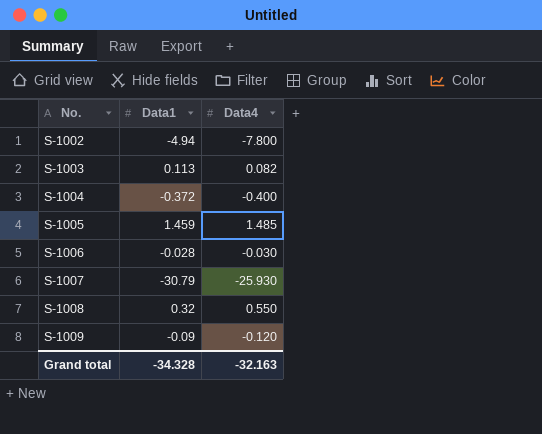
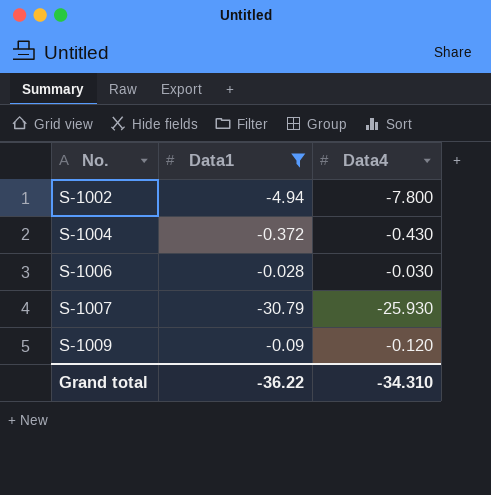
filter: none -> Data1 <= -0.028
S-1004 | Data4: -0.400 -> -0.430
Grand total | Data1: -34.328 -> -36.22
Grand total | Data4: -32.163 -> -34.310

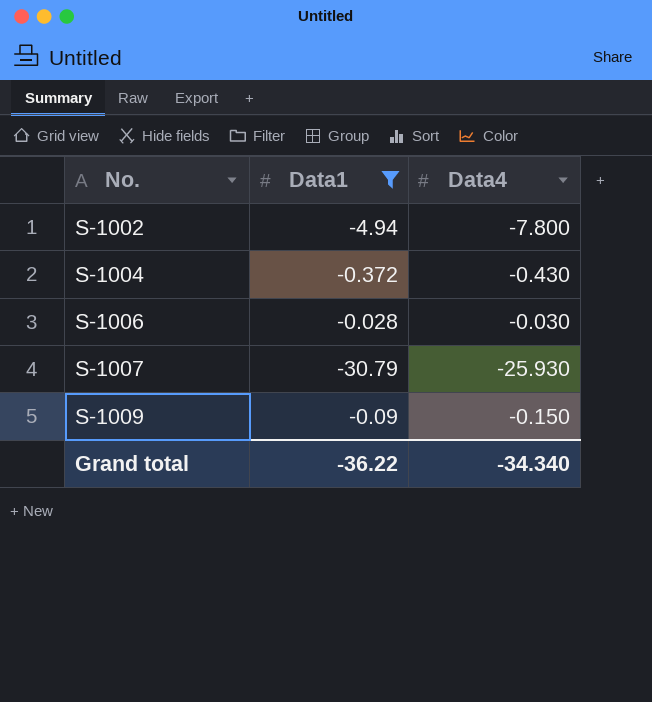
S-1009 | Data4: -0.120 -> -0.150
Grand total | Data4: -34.310 -> -34.340

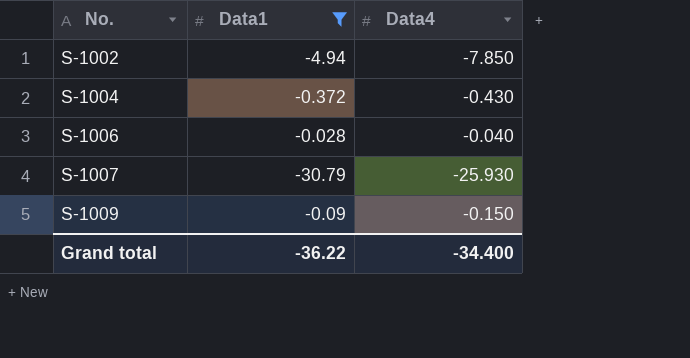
S-1002 | Data4: -7.800 -> -7.850
S-1006 | Data4: -0.030 -> -0.040
Grand total | Data4: -34.340 -> -34.400

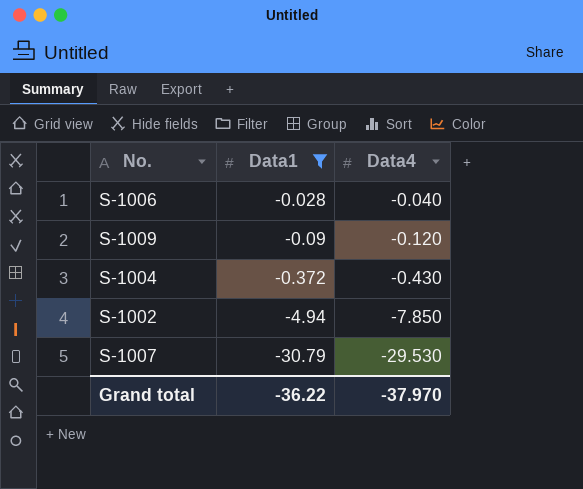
row order: No. ascending -> Data1 descending
S-1009 | Data4: -0.150 -> -0.120
S-1007 | Data4: -25.930 -> -29.530
Grand total | Data4: -34.400 -> -37.970

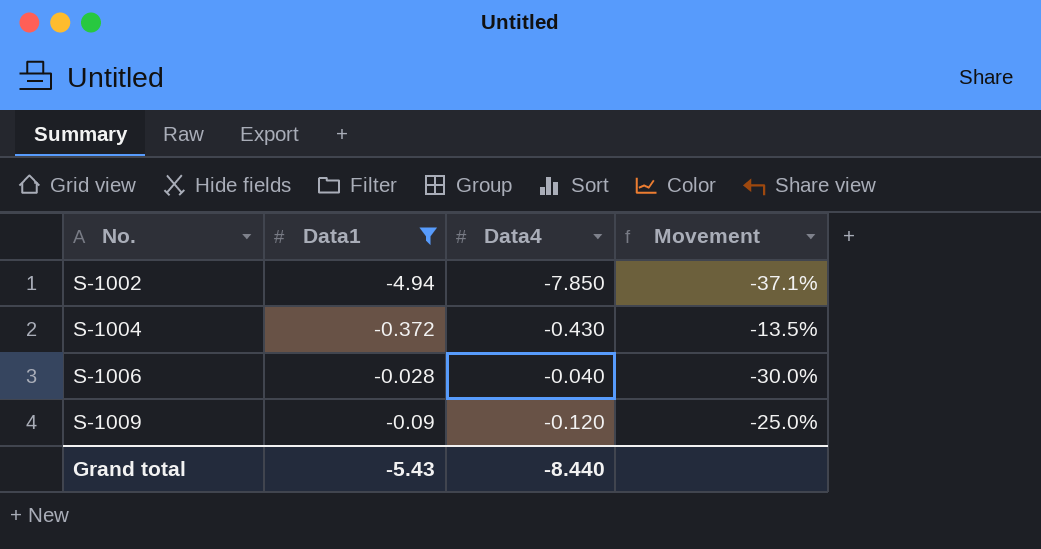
row order: Data1 descending -> No. ascending
column Movement | formula: none -> ([Data1] - [Data4]) / [Data4]
row S-1007: -30.79 | -29.530 -> none
Grand total | Data1: -36.22 -> -5.43
Grand total | Data4: -37.970 -> -8.440

